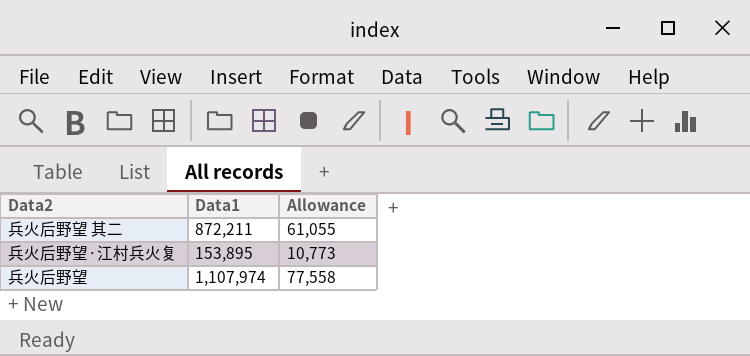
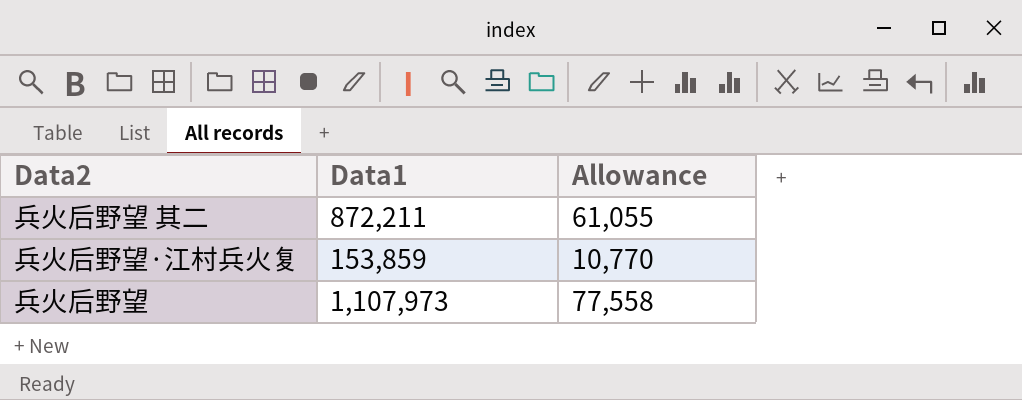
兵火后野望·江村兵火复 | Data1: 153,895 -> 153,859
兵火后野望·江村兵火复 | Allowance: 10,773 -> 10,770
兵火后野望 | Data1: 1,107,974 -> 1,107,973

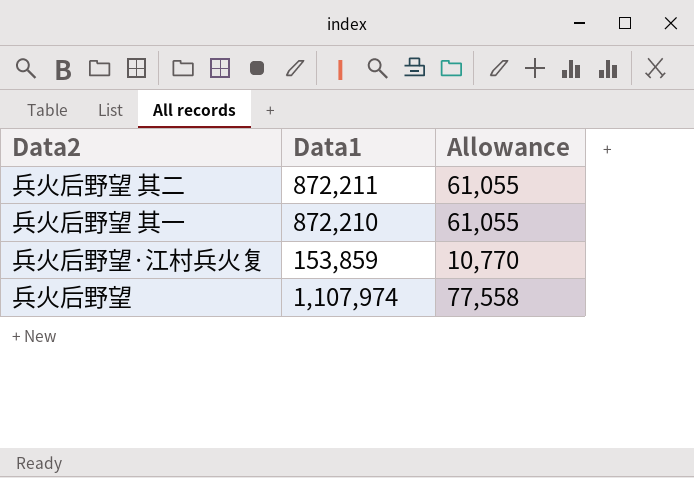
row 兵火后野望 其一: none -> 872,210 | 61,055
兵火后野望 | Data1: 1,107,973 -> 1,107,974

